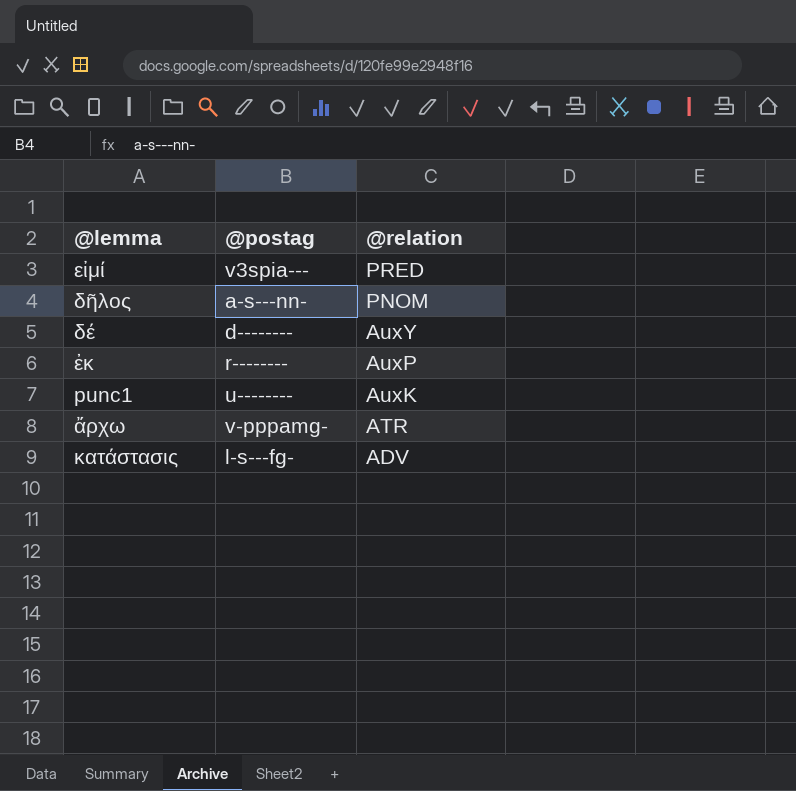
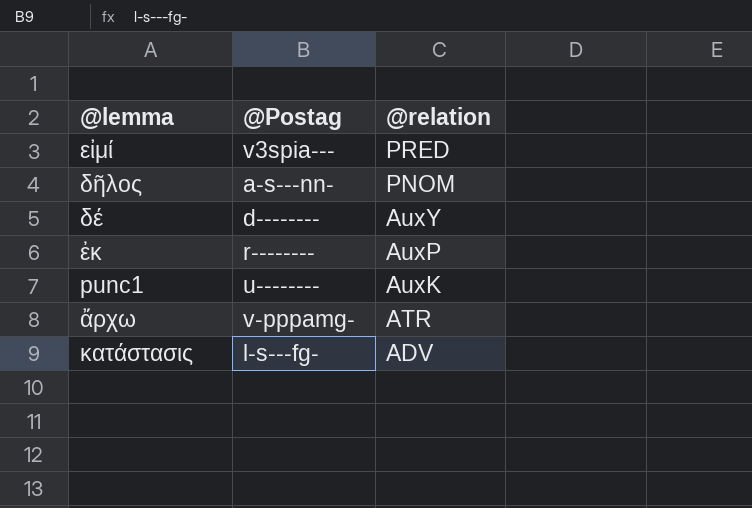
column name: @postag -> @Postag

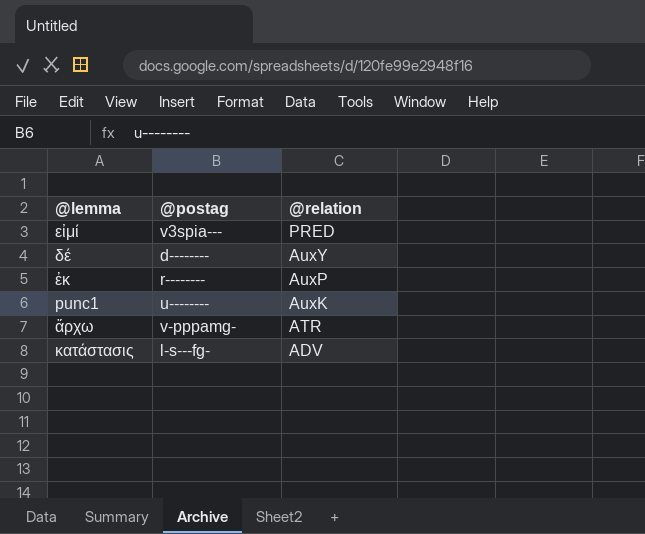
column name: @Postag -> @postag
row δῆλος: a-s---nn- | PNOM -> none

